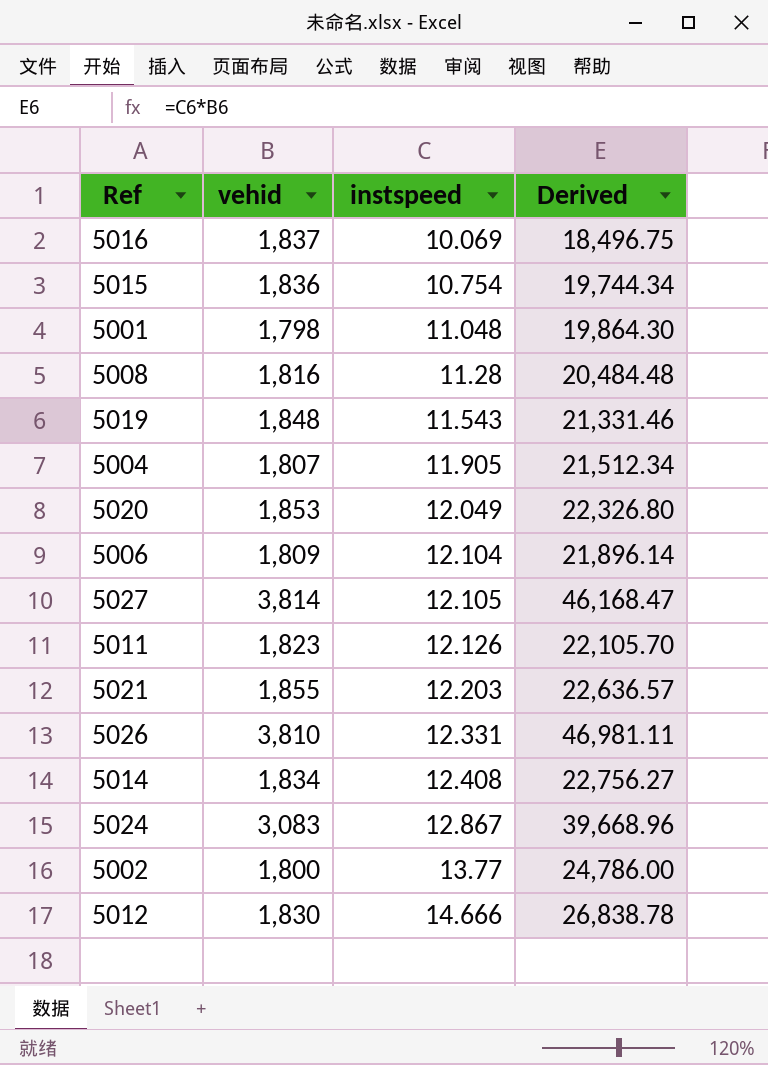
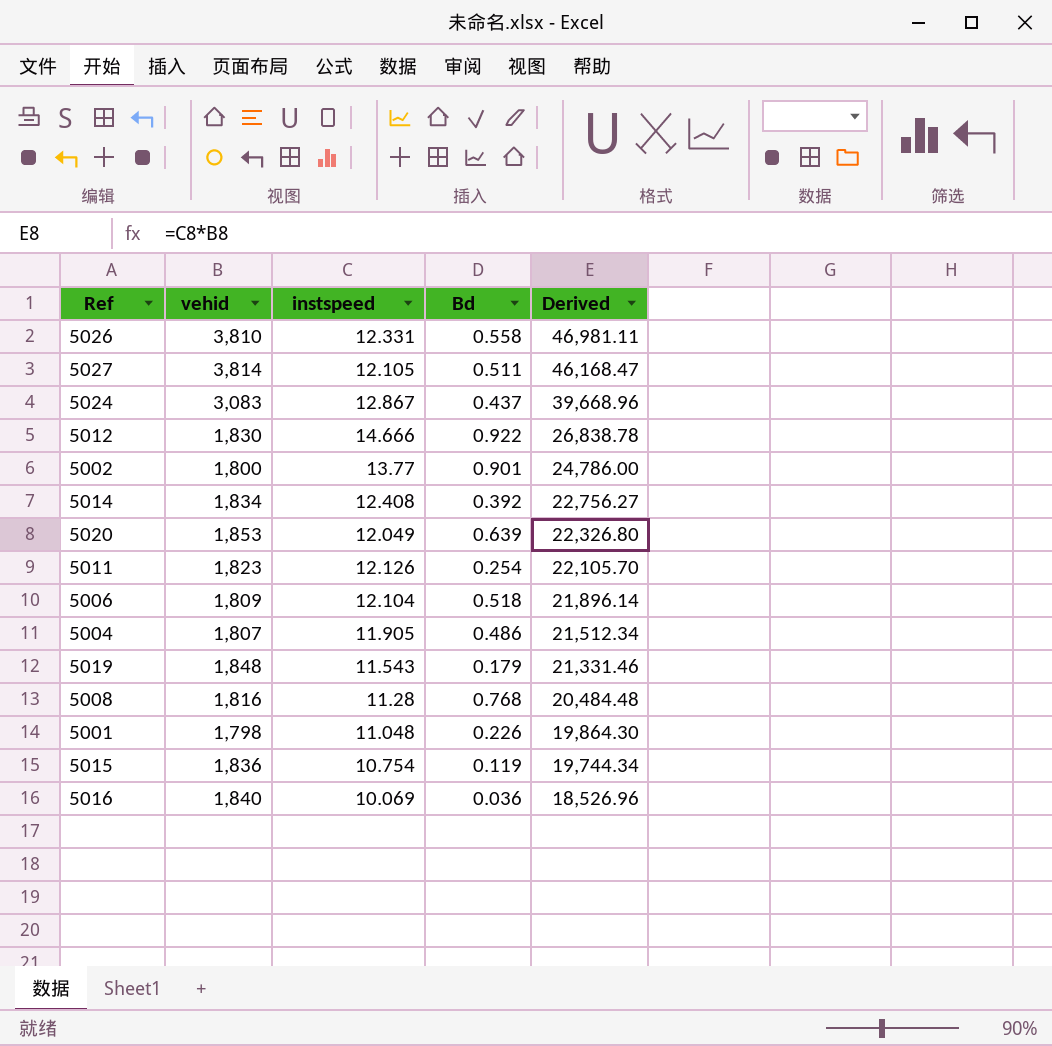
row order: instspeed ascending -> Derived descending
column Bd | position: none -> 4
row 5021: 1,855 | 12.203 | 22,636.57 -> none
5016 | vehid: 1,837 -> 1,840
5016 | Derived: 18,496.75 -> 18,526.96

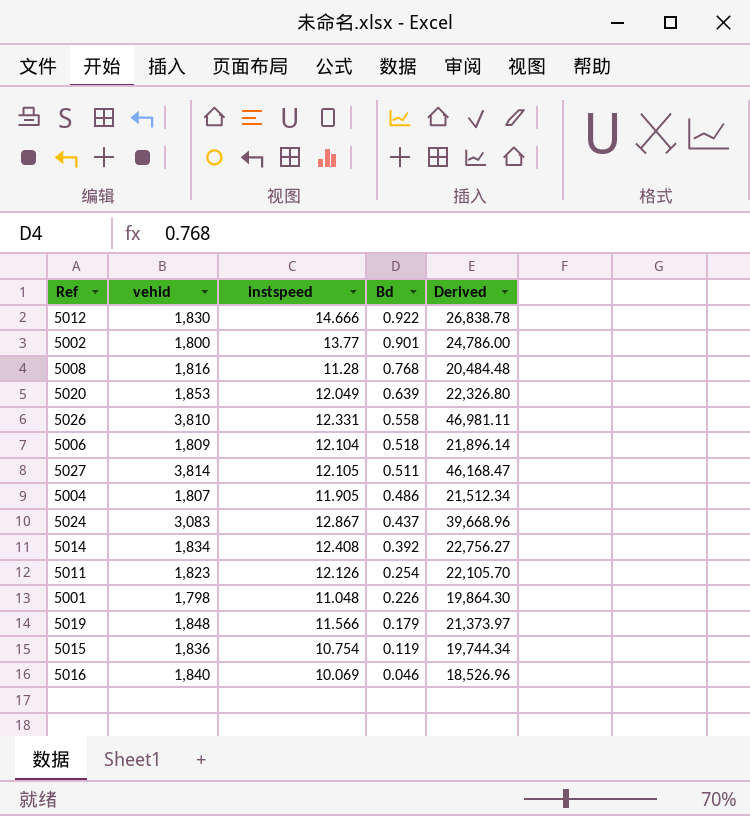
row order: Derived descending -> Bd descending
5019 | instspeed: 11.543 -> 11.566
5019 | Derived: 21,331.46 -> 21,373.97
5016 | Bd: 0.036 -> 0.046

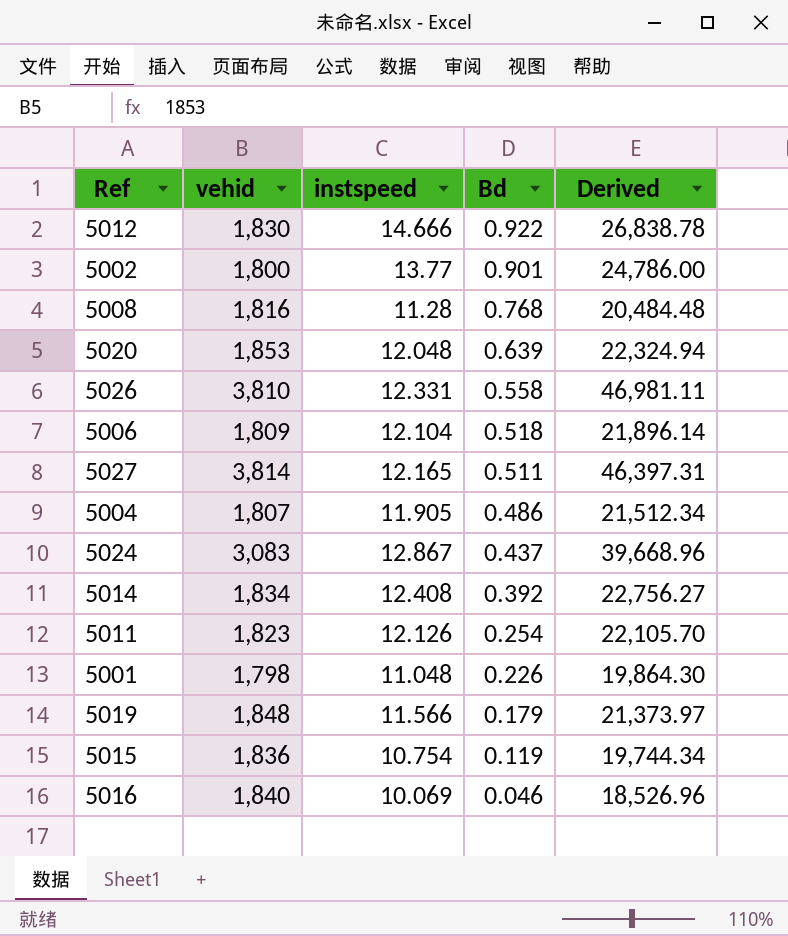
5020 | instspeed: 12.049 -> 12.048
5020 | Derived: 22,326.80 -> 22,324.94
5027 | instspeed: 12.105 -> 12.165
5027 | Derived: 46,168.47 -> 46,397.31

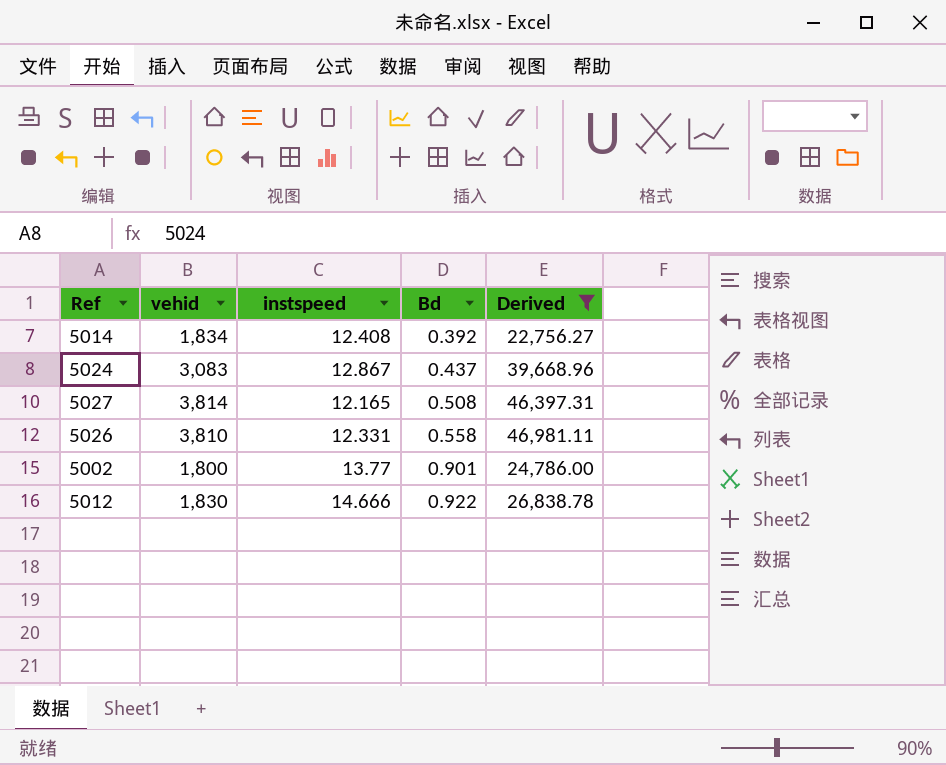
filter: none -> Derived >= 22,756.27
row order: Bd descending -> Bd ascending
5027 | Bd: 0.511 -> 0.508

